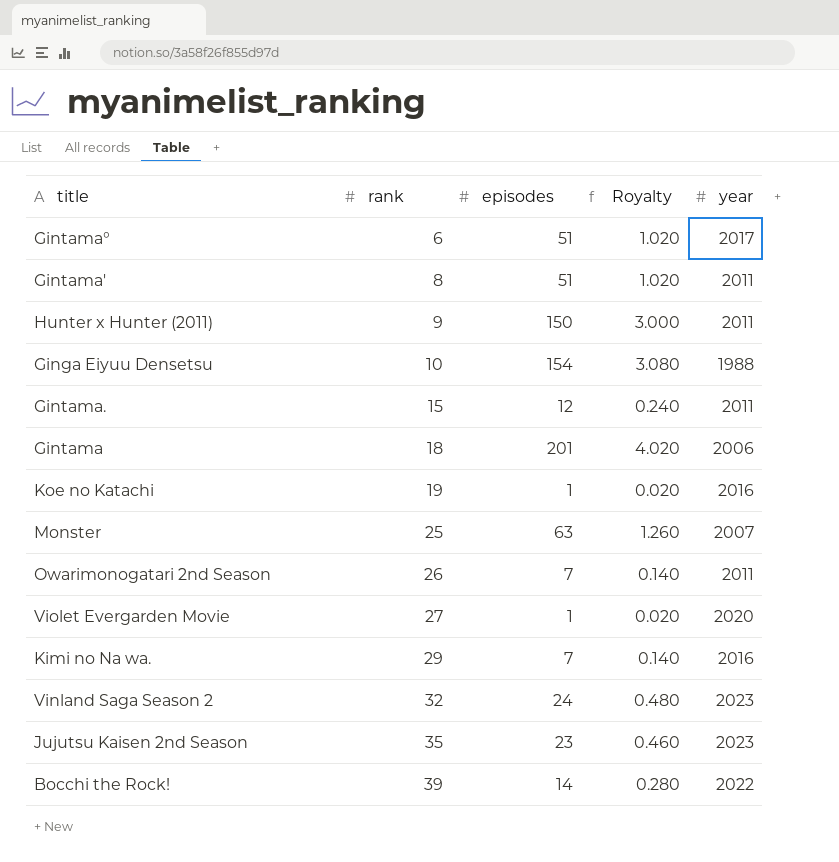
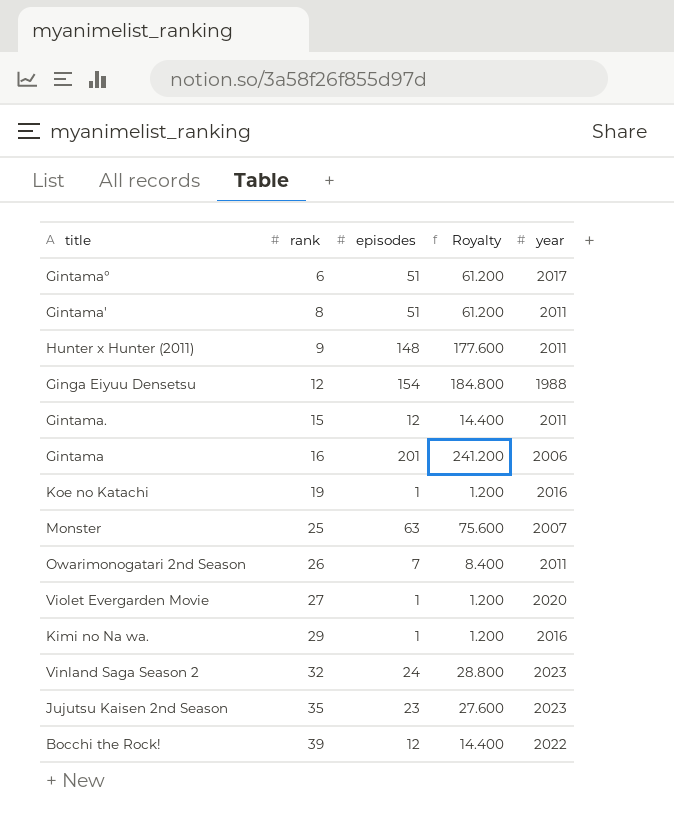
column Royalty | formula: [episodes] * 0.02 -> [episodes] * 1.2
Hunter x Hunter (2011) | episodes: 150 -> 148
Ginga Eiyuu Densetsu | rank: 10 -> 12
Gintama | rank: 18 -> 16
Kimi no Na wa. | episodes: 7 -> 1
Bocchi the Rock! | episodes: 14 -> 12

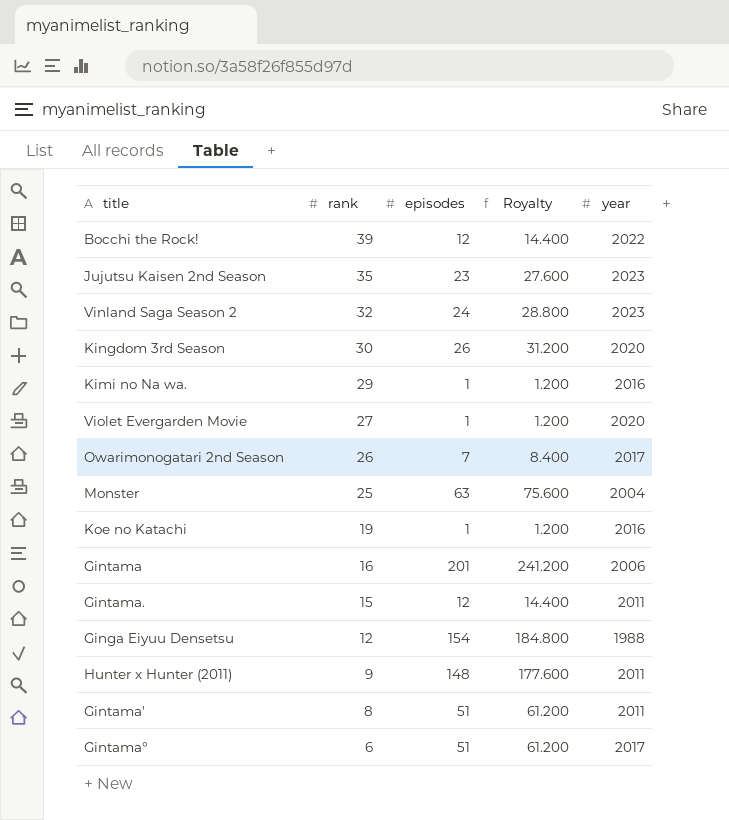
row order: rank ascending -> rank descending
row Kingdom 3rd Season: none -> 30 | 26 | 31.200 | 2020
Owarimonogatari 2nd Season | year: 2011 -> 2017
Monster | year: 2007 -> 2004

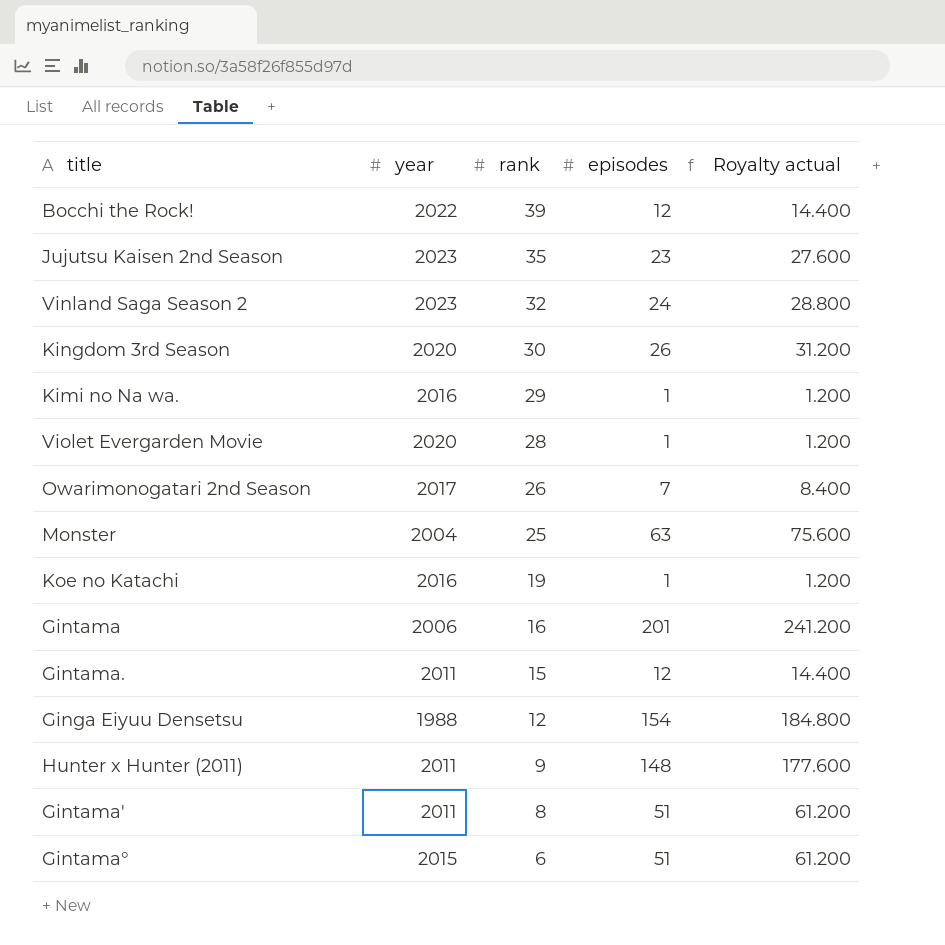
column year | position: 5 -> 2
column name: Royalty -> Royalty actual
Violet Evergarden Movie | rank: 27 -> 28
Gintama° | year: 2017 -> 2015

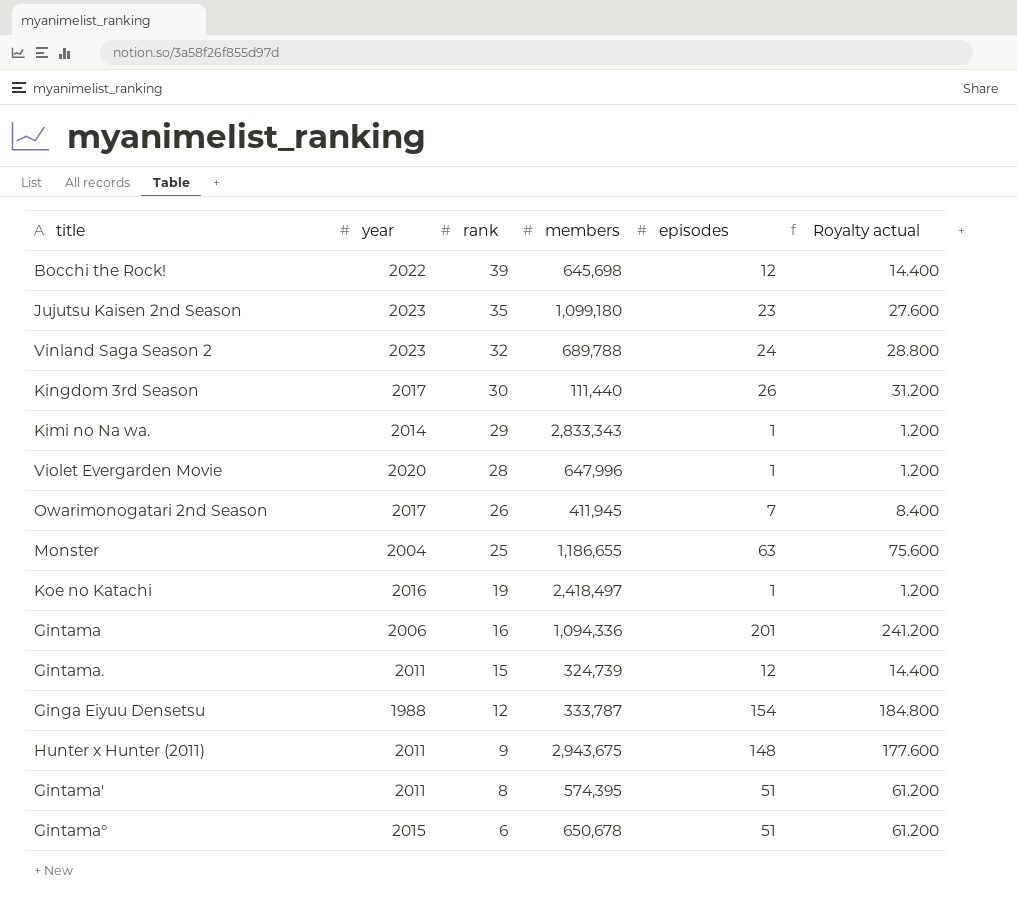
column members | position: none -> 4
Kingdom 3rd Season | year: 2020 -> 2017
Kimi no Na wa. | year: 2016 -> 2014

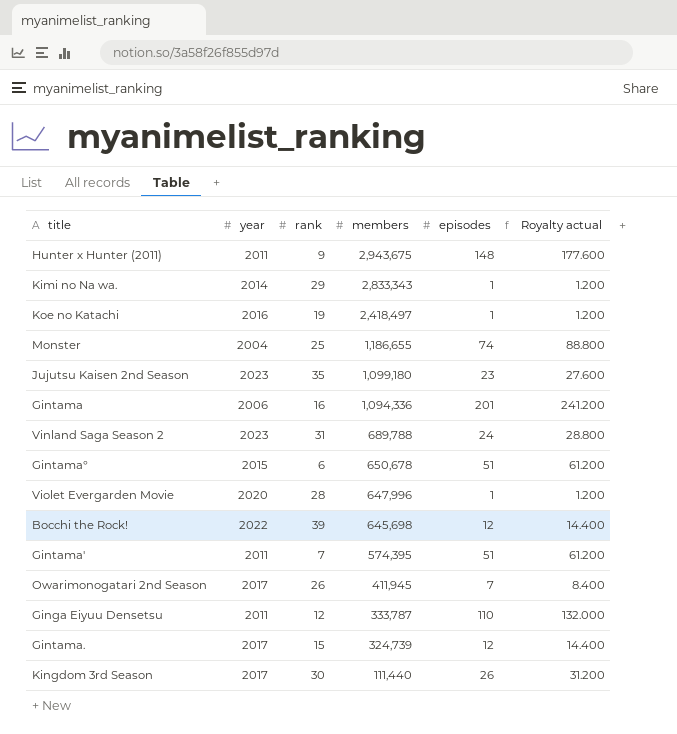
row order: rank descending -> members descending
Monster | episodes: 63 -> 74
Monster | Royalty actual: 75.600 -> 88.800
Vinland Saga Season 2 | rank: 32 -> 31
Gintama' | rank: 8 -> 7
Ginga Eiyuu Densetsu | year: 1988 -> 2011
Ginga Eiyuu Densetsu | episodes: 154 -> 110
Ginga Eiyuu Densetsu | Royalty actual: 184.800 -> 132.000
Gintama. | year: 2011 -> 2017

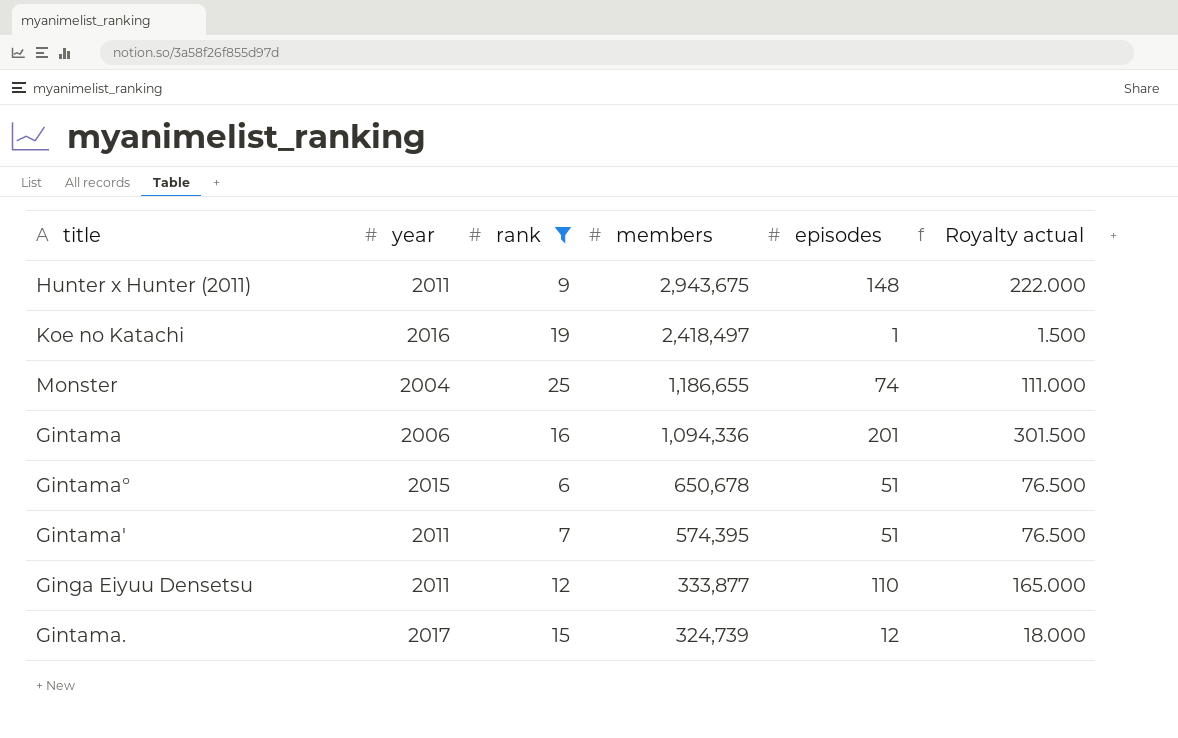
filter: none -> rank <= 25
column Royalty actual | formula: [episodes] * 1.2 -> [episodes] * 1.5
Ginga Eiyuu Densetsu | members: 333,787 -> 333,877

